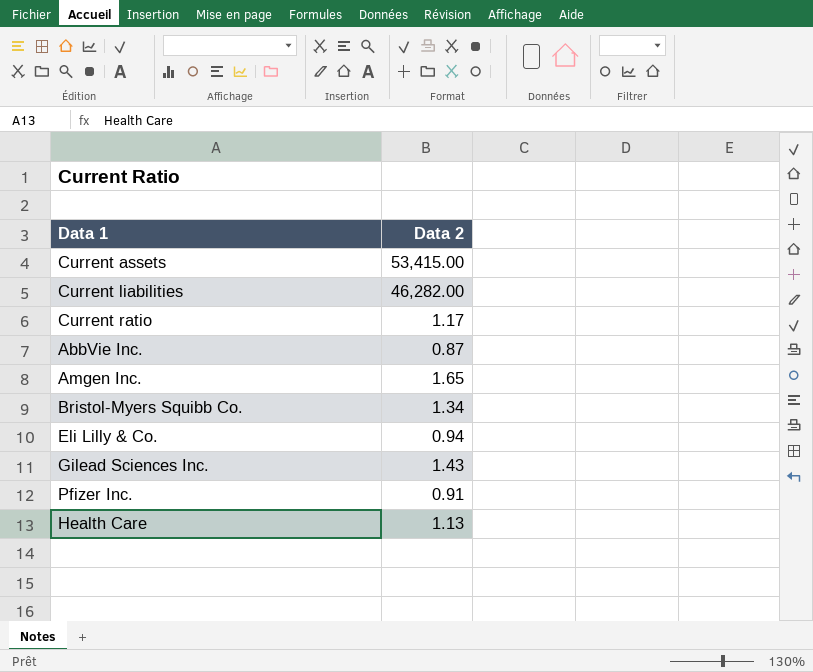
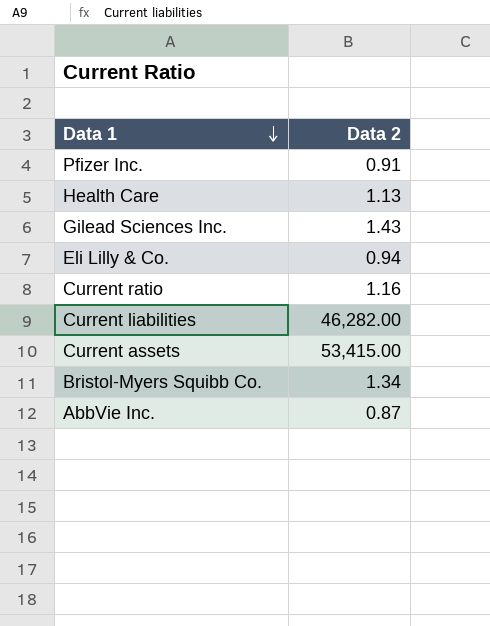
row order: none -> Data 1 descending
row Amgen Inc.: 1.65 -> none
Current ratio | Data 2: 1.17 -> 1.16

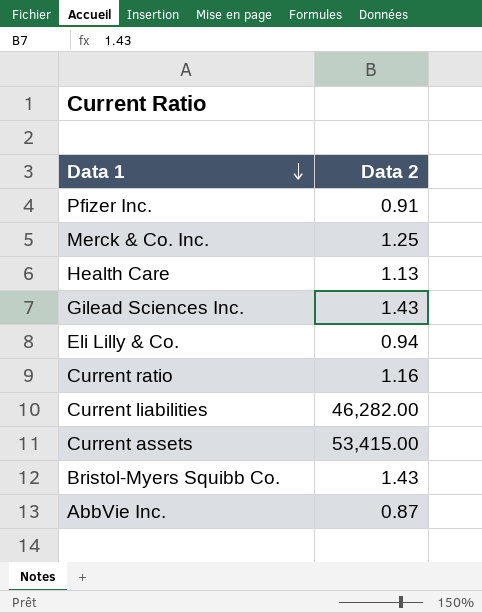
row Merck & Co. Inc.: none -> 1.25
Bristol-Myers Squibb Co. | Data 2: 1.34 -> 1.43

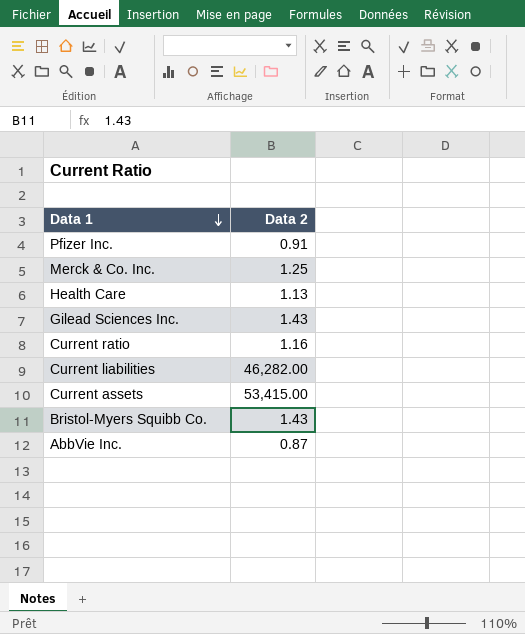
row Eli Lilly & Co.: 0.94 -> none

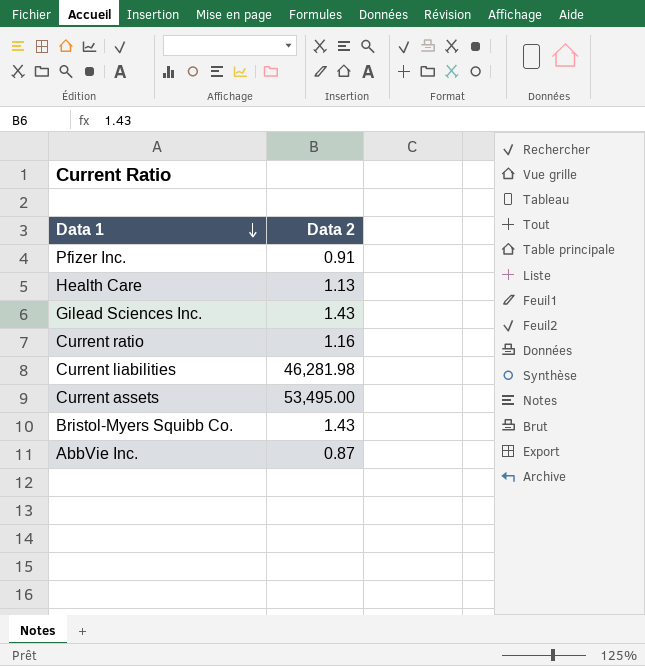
row Merck & Co. Inc.: 1.25 -> none
Current liabilities | Data 2: 46,282.00 -> 46,281.98
Current assets | Data 2: 53,415.00 -> 53,495.00

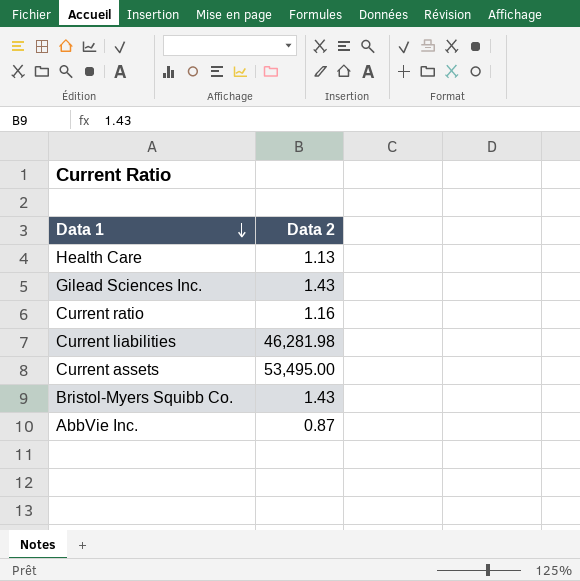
row Pfizer Inc.: 0.91 -> none

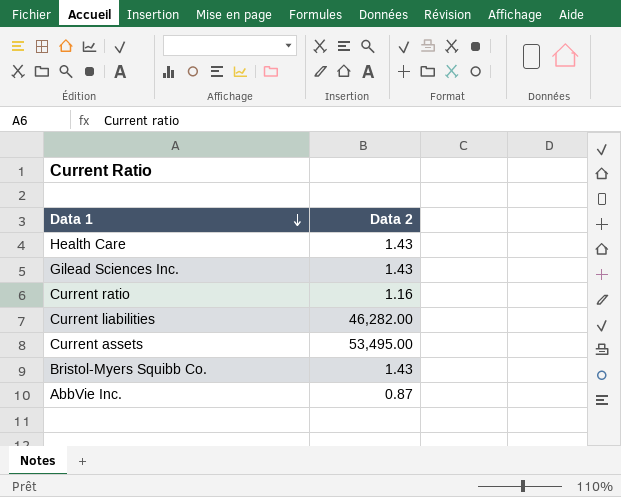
Health Care | Data 2: 1.13 -> 1.43
Current liabilities | Data 2: 46,281.98 -> 46,282.00

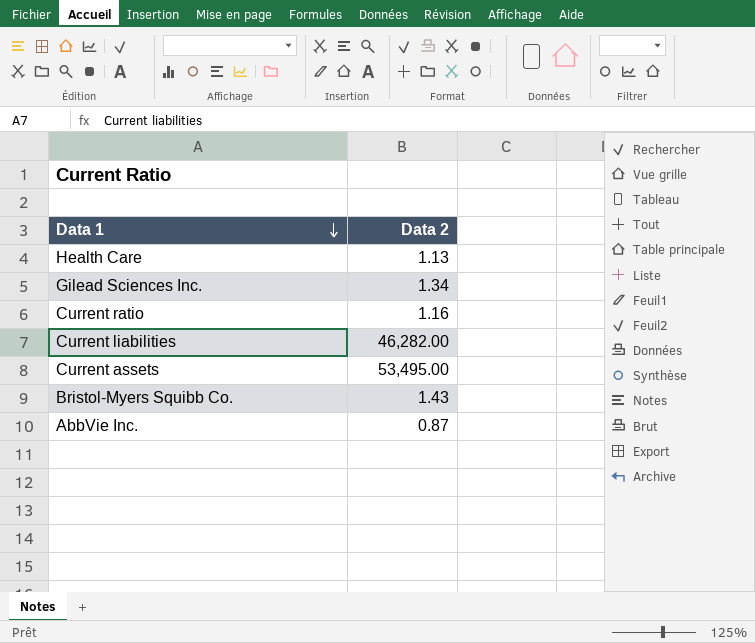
Health Care | Data 2: 1.43 -> 1.13
Gilead Sciences Inc. | Data 2: 1.43 -> 1.34

